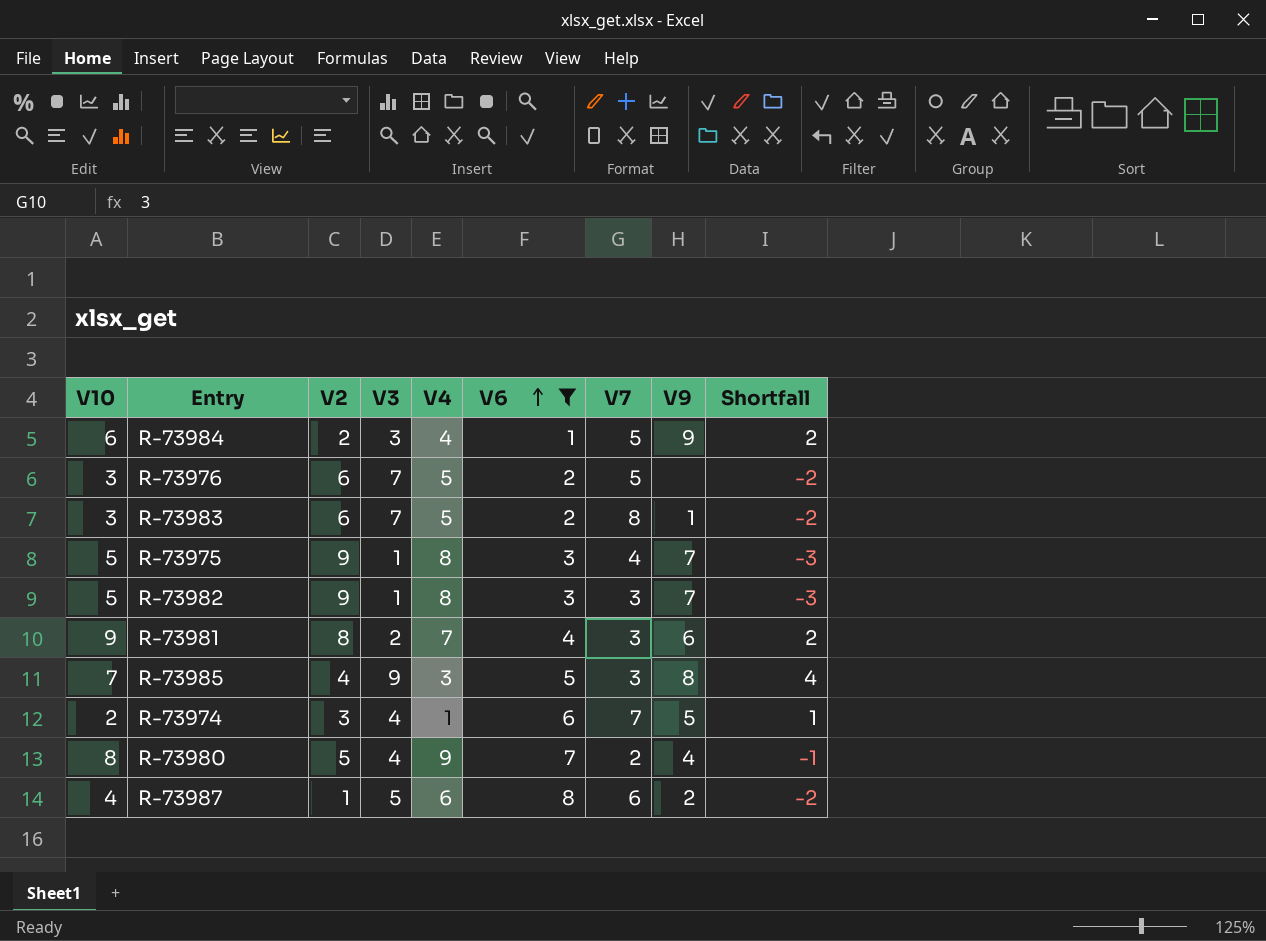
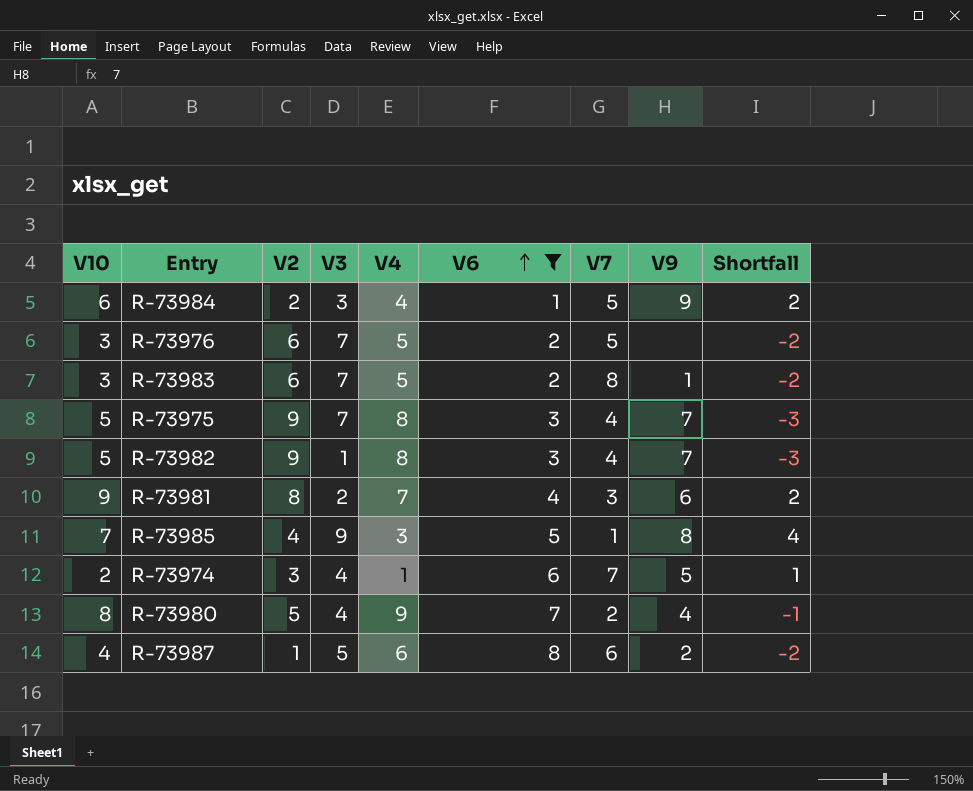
R-73975 | V3: 1 -> 7
R-73982 | V7: 3 -> 4
R-73985 | V7: 3 -> 1

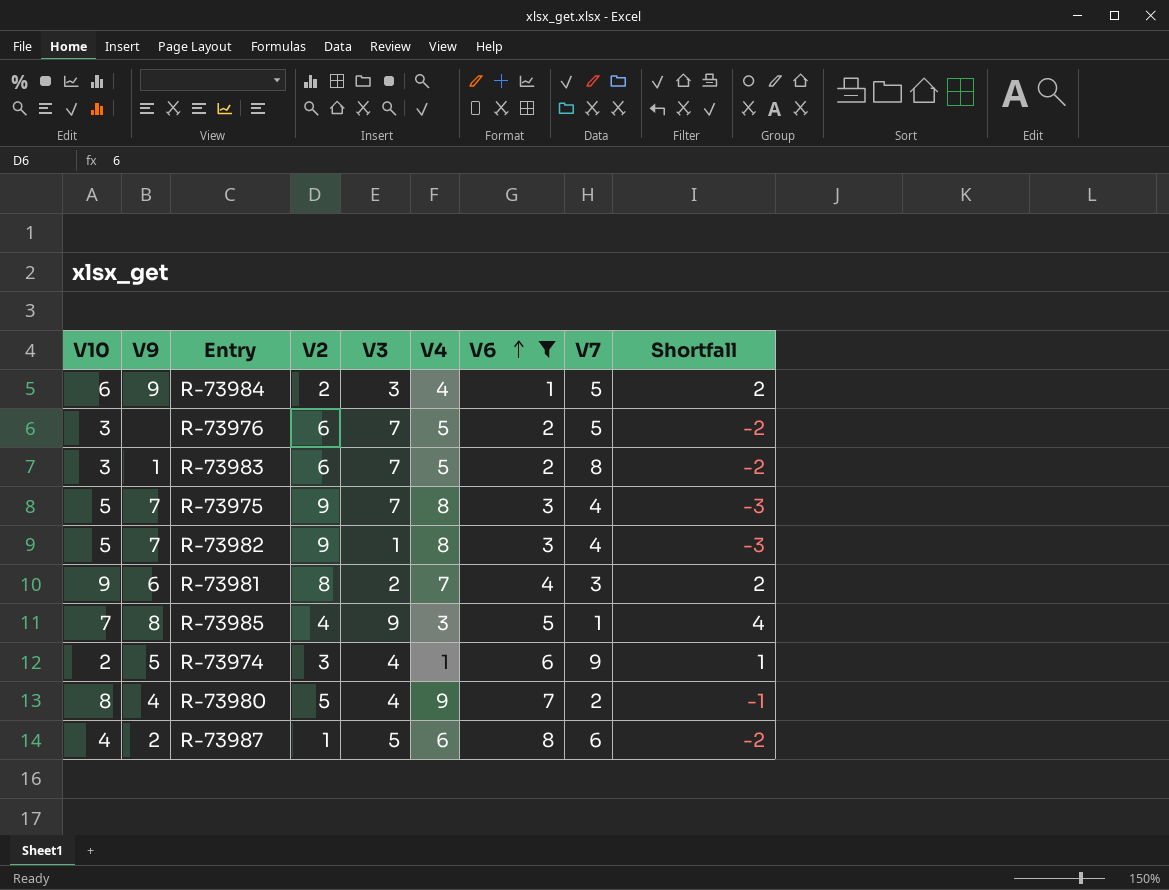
column V9 | position: 8 -> 2
R-73974 | V7: 7 -> 9

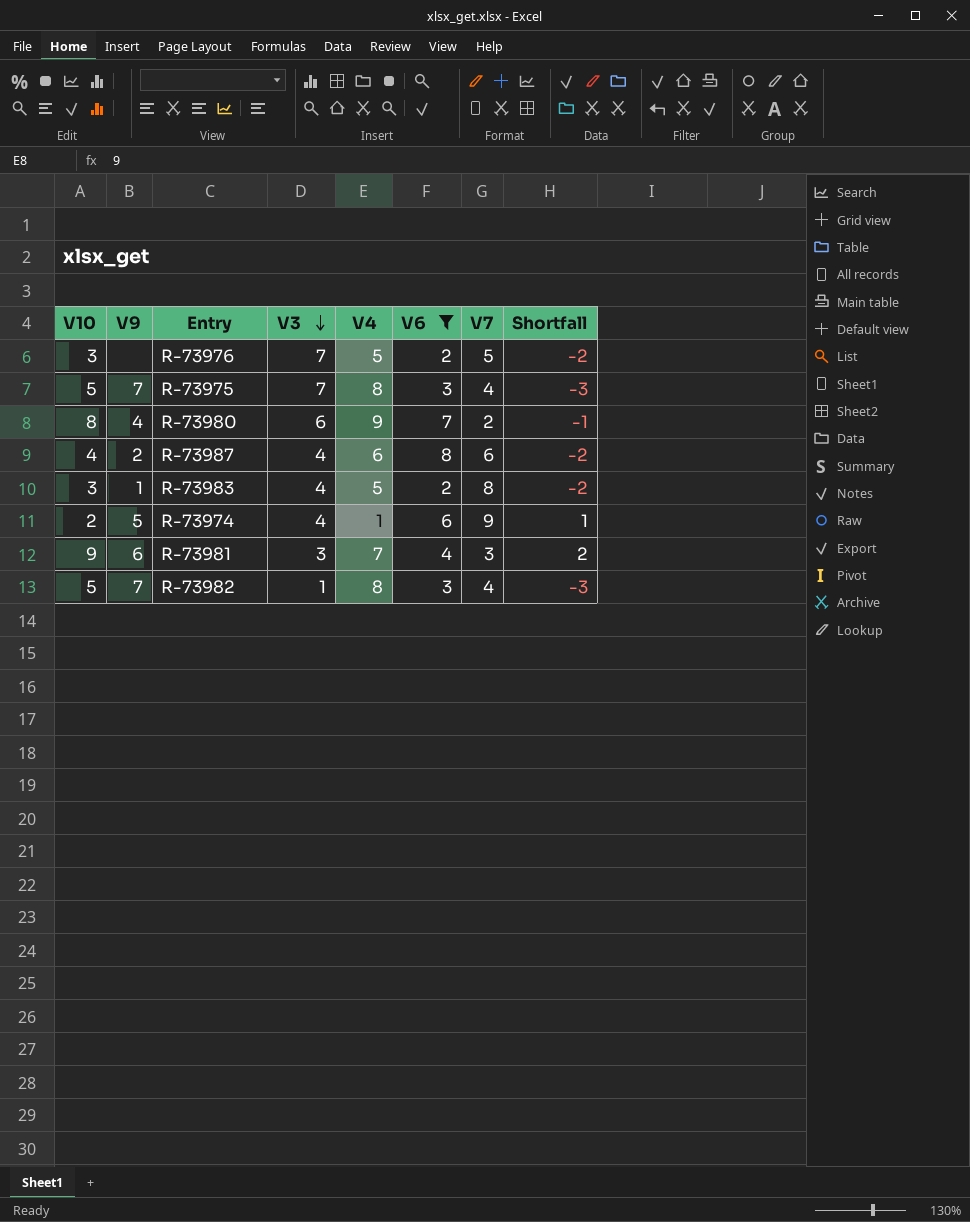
row order: V6 ascending -> V3 descending
column V2 | position: 4 -> none
row R-73984: 6 | 9 | 2 | 3 | 4 | 1 | 5 | 2 -> none
row R-73985: 7 | 8 | 4 | 9 | 3 | 5 | 1 | 4 -> none
R-73980 | V3: 4 -> 6
R-73987 | V3: 5 -> 4
R-73983 | V3: 7 -> 4
R-73981 | V3: 2 -> 3

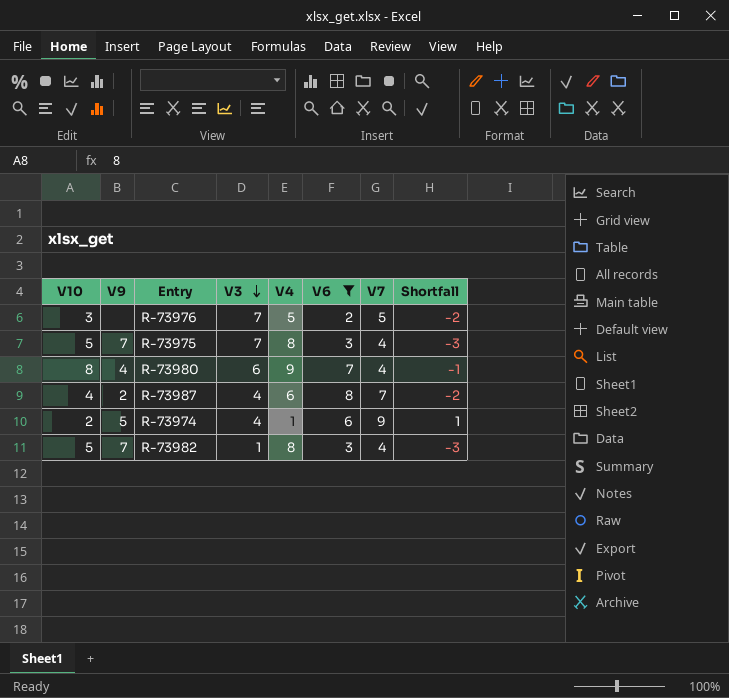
row R-73983: 3 | 1 | 4 | 5 | 2 | 8 | -2 -> none
row R-73981: 9 | 6 | 3 | 7 | 4 | 3 | 2 -> none
R-73980 | V7: 2 -> 4
R-73987 | V7: 6 -> 7

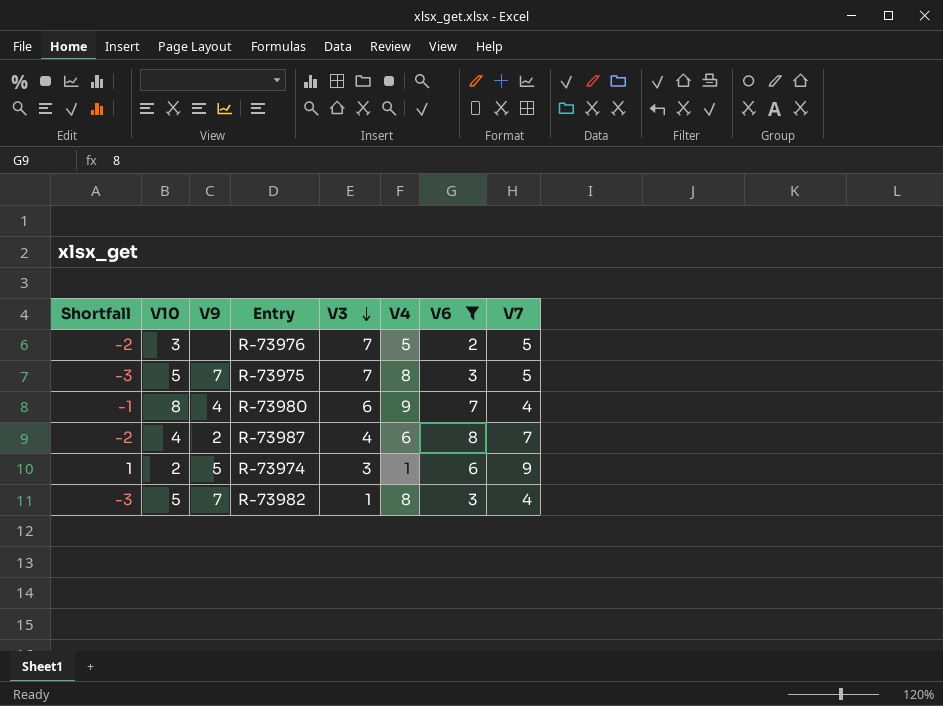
column Shortfall | position: 8 -> 1
R-73975 | V7: 4 -> 5
R-73974 | V3: 4 -> 3

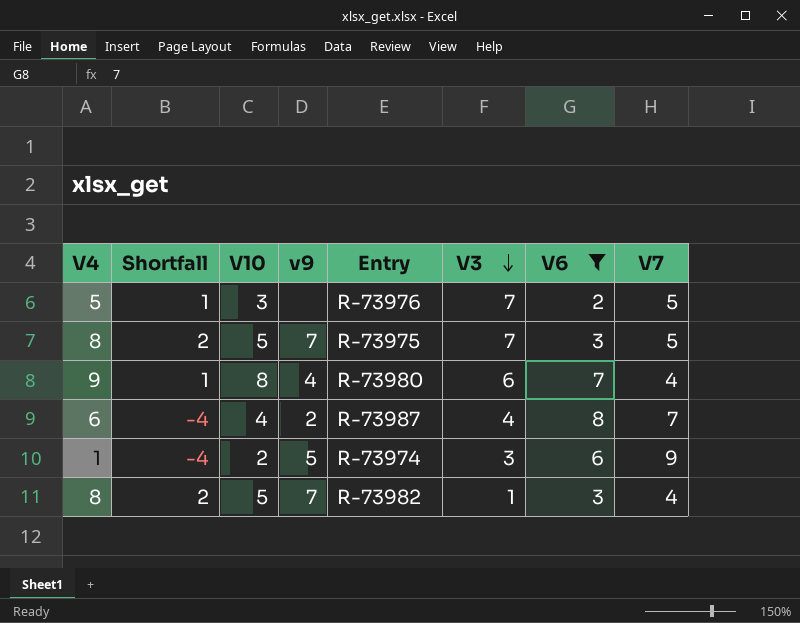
column V4 | position: 6 -> 1
column Shortfall | formula: [V10] - [V4] -> [V10] - [V6]
column name: V9 -> v9

